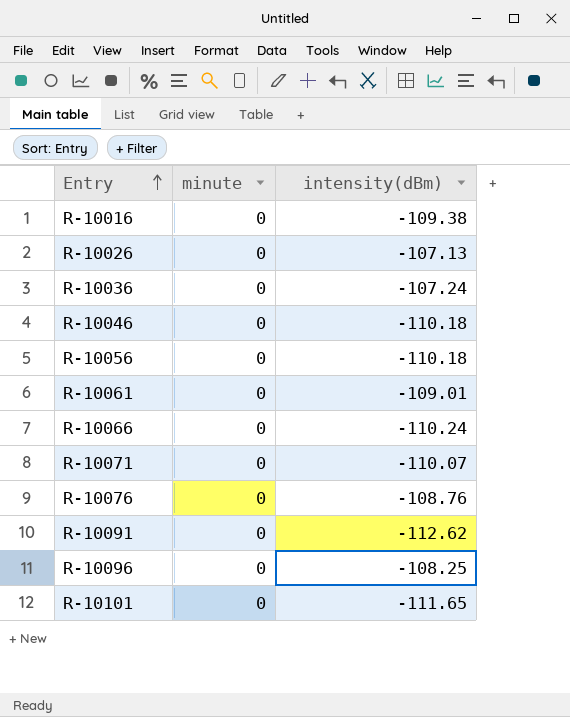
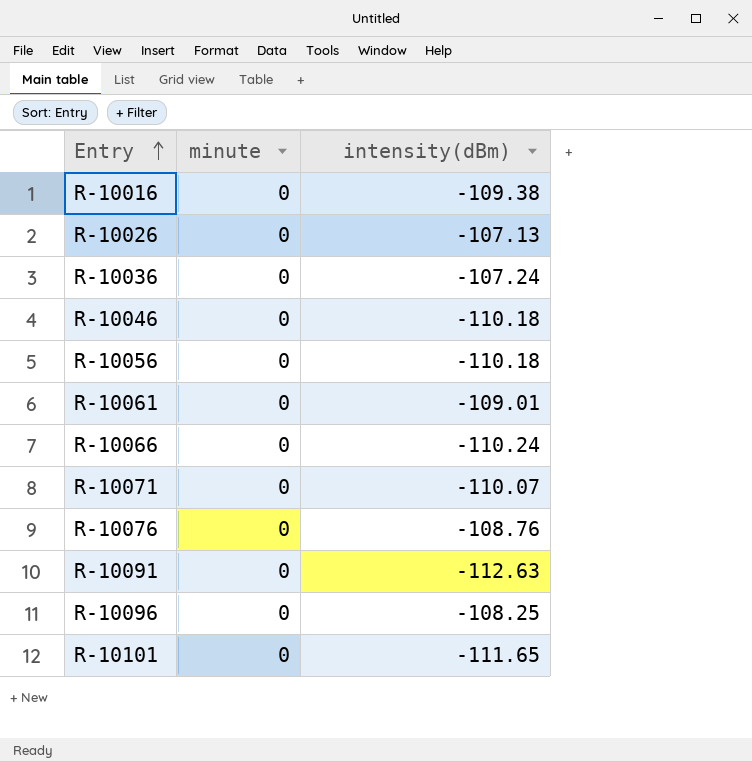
R-10091 | intensity(dBm): -112.62 -> -112.63

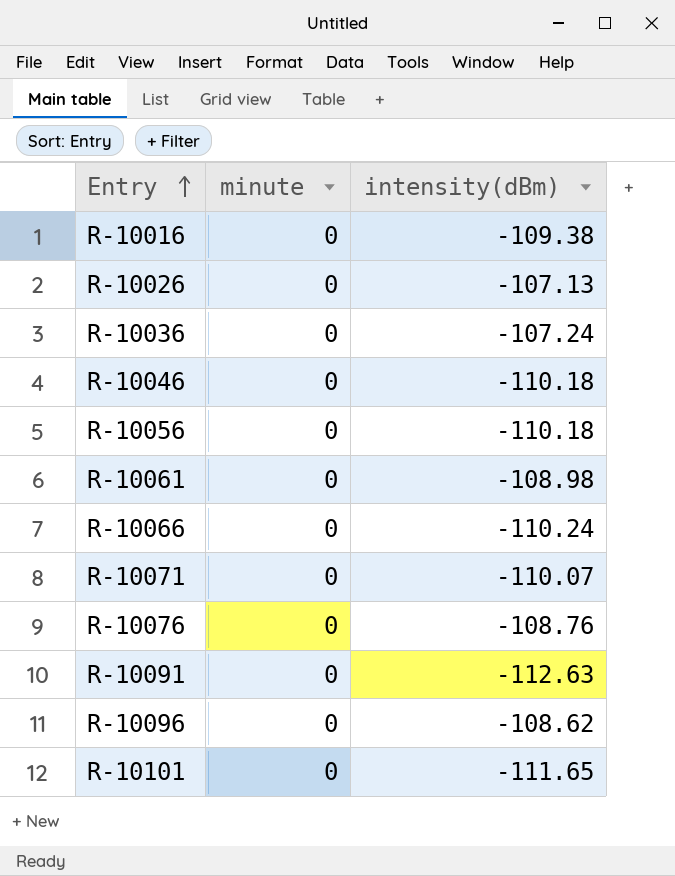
R-10061 | intensity(dBm): -109.01 -> -108.98
R-10096 | intensity(dBm): -108.25 -> -108.62

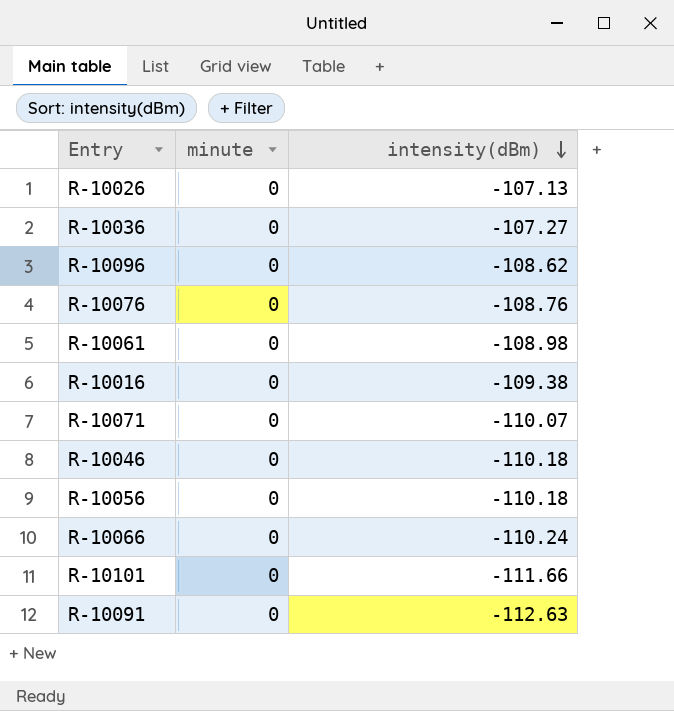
row order: Entry ascending -> intensity(dBm) descending
R-10036 | intensity(dBm): -107.24 -> -107.27
R-10101 | intensity(dBm): -111.65 -> -111.66

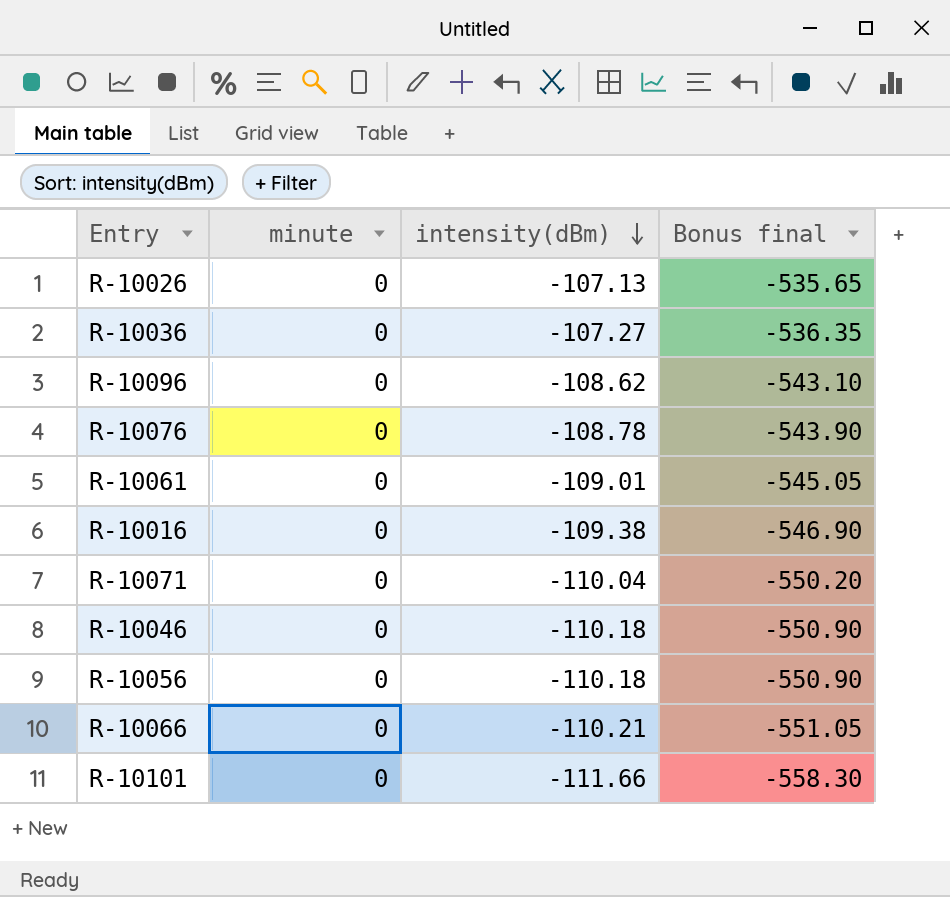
column Bonus final | formula: none -> [intensity(dBm)] * 5
row R-10091: 0 | -112.63 -> none
R-10076 | intensity(dBm): -108.76 -> -108.78
R-10061 | intensity(dBm): -108.98 -> -109.01
R-10071 | intensity(dBm): -110.07 -> -110.04
R-10066 | intensity(dBm): -110.24 -> -110.21

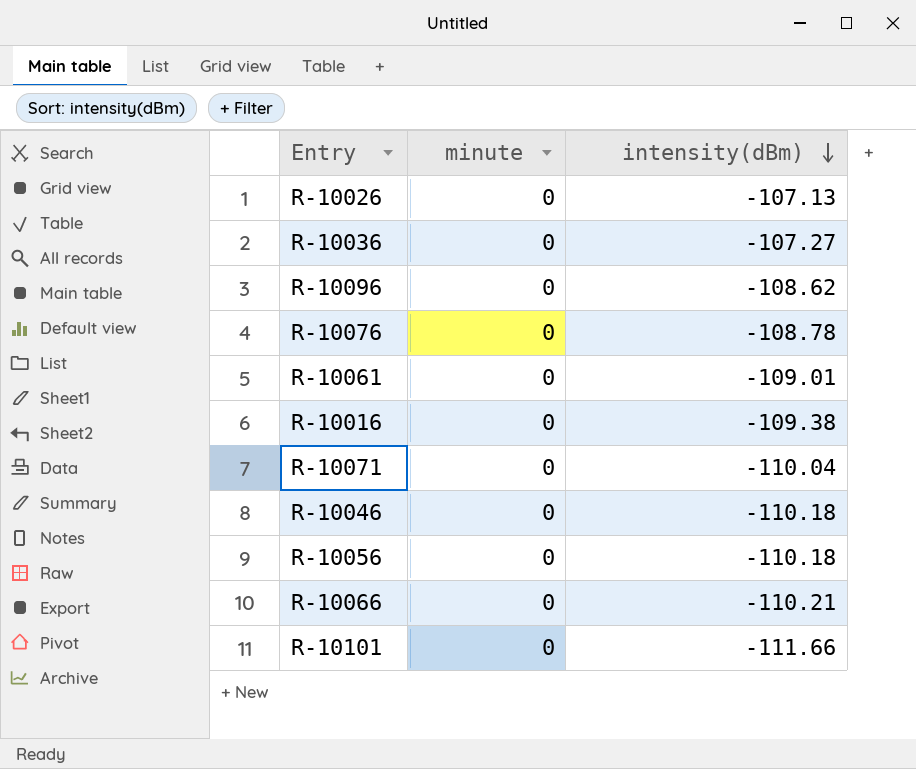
column Bonus final | formula: [intensity(dBm)] * 5 -> none

